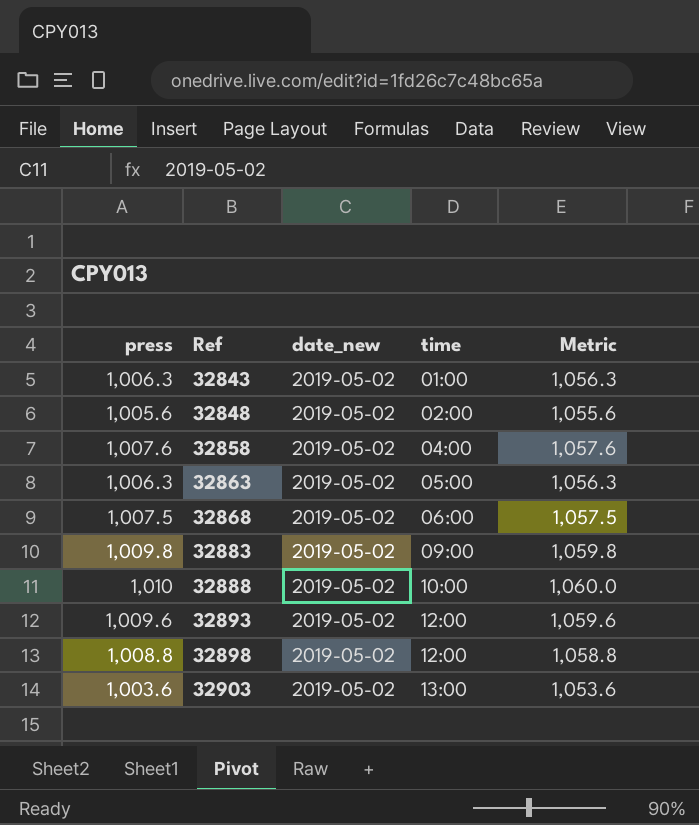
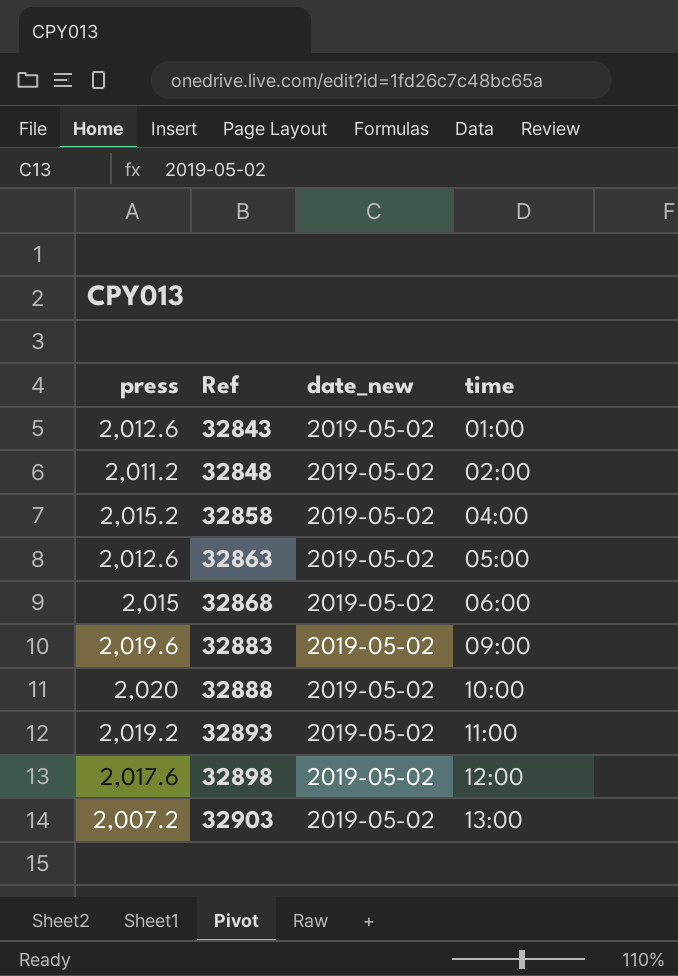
column Metric | formula: [press] + 50 -> none
32843 | press: 1,006.3 -> 2,012.6
32848 | press: 1,005.6 -> 2,011.2
32858 | press: 1,007.6 -> 2,015.2
32863 | press: 1,006.3 -> 2,012.6
32868 | press: 1,007.5 -> 2,015
32883 | press: 1,009.8 -> 2,019.6
32888 | press: 1,010 -> 2,020
32893 | press: 1,009.6 -> 2,019.2
32893 | time: 12:00 -> 11:00
32898 | press: 1,008.8 -> 2,017.6
32903 | press: 1,003.6 -> 2,007.2

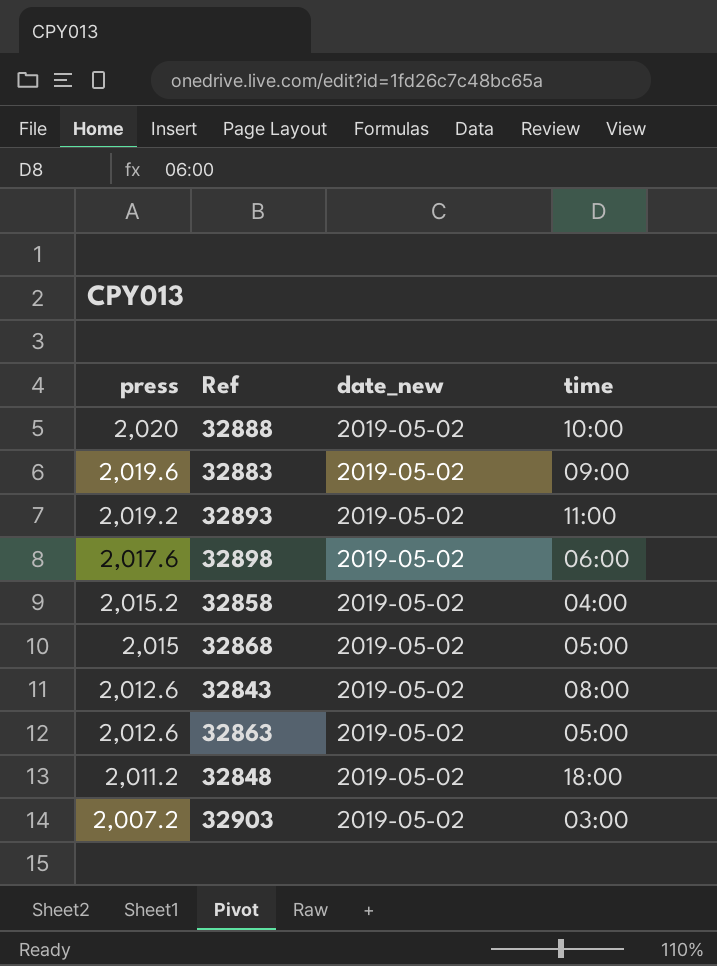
row order: Ref ascending -> press descending
32898 | time: 12:00 -> 06:00
32868 | time: 06:00 -> 05:00
32843 | time: 01:00 -> 08:00
32848 | time: 02:00 -> 18:00
32903 | time: 13:00 -> 03:00

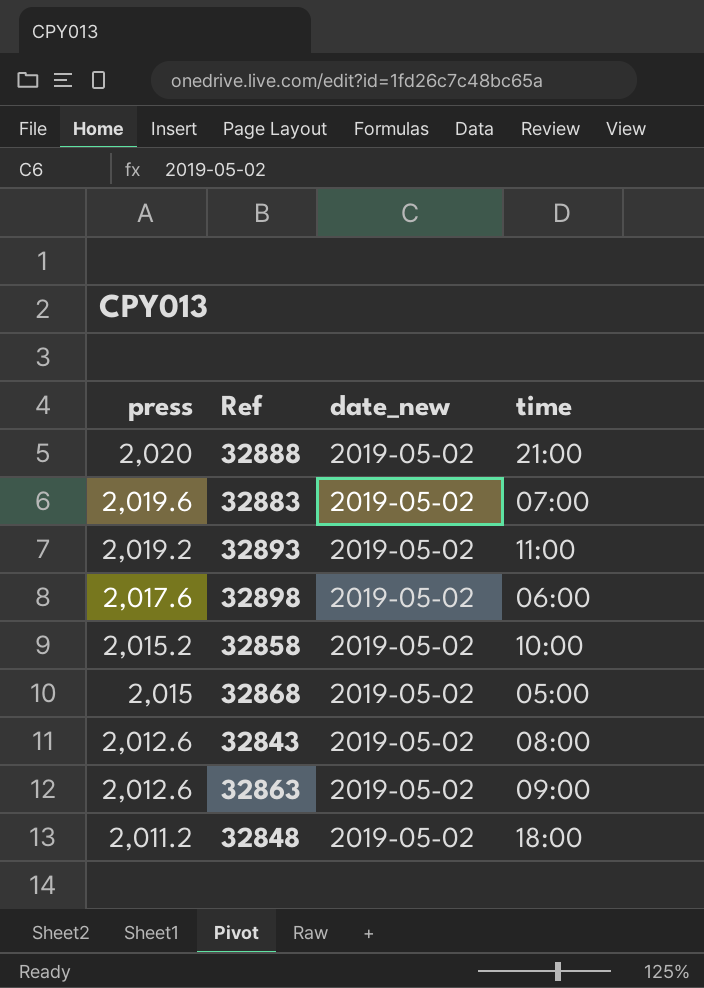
row 32903: 2,007.2 | 2019-05-02 | 03:00 -> none
32888 | time: 10:00 -> 21:00
32883 | time: 09:00 -> 07:00
32858 | time: 04:00 -> 10:00
32863 | time: 05:00 -> 09:00

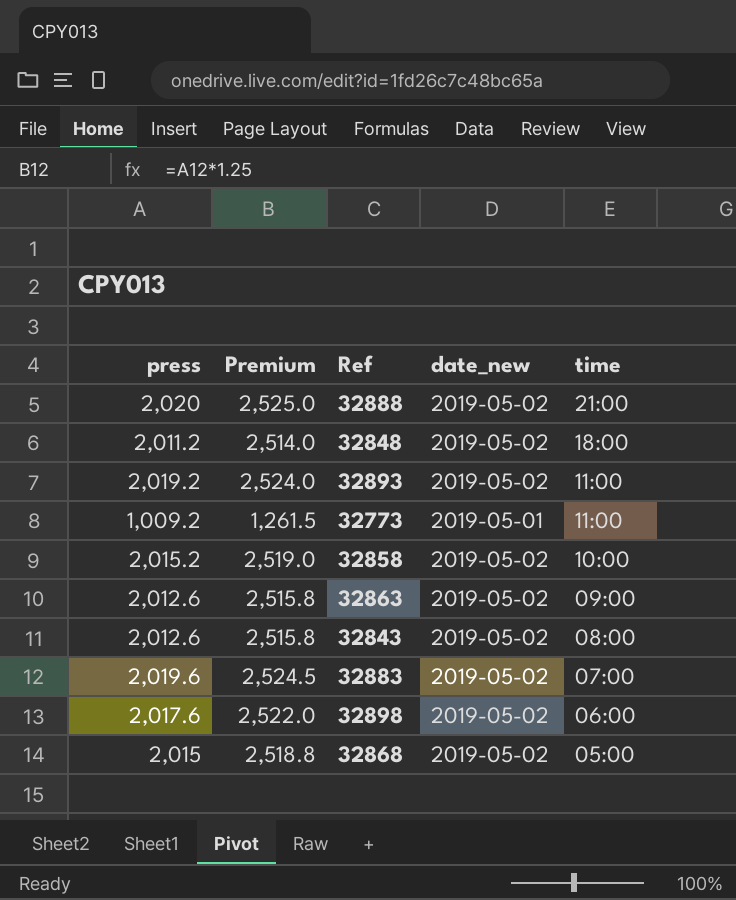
row order: press descending -> time descending
column Premium | formula: none -> [press] * 1.25
row 32773: none -> 1,009.2 | 1,261.5 | 2019-05-01 | 11:00

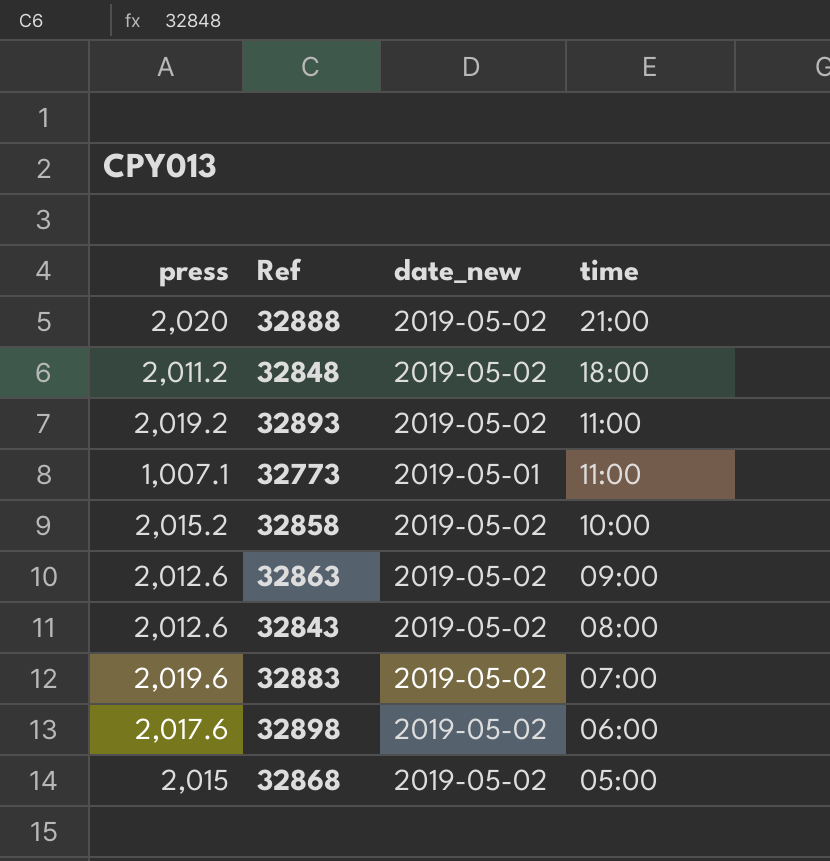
column Premium | formula: [press] * 1.25 -> none
32773 | press: 1,009.2 -> 1,007.1

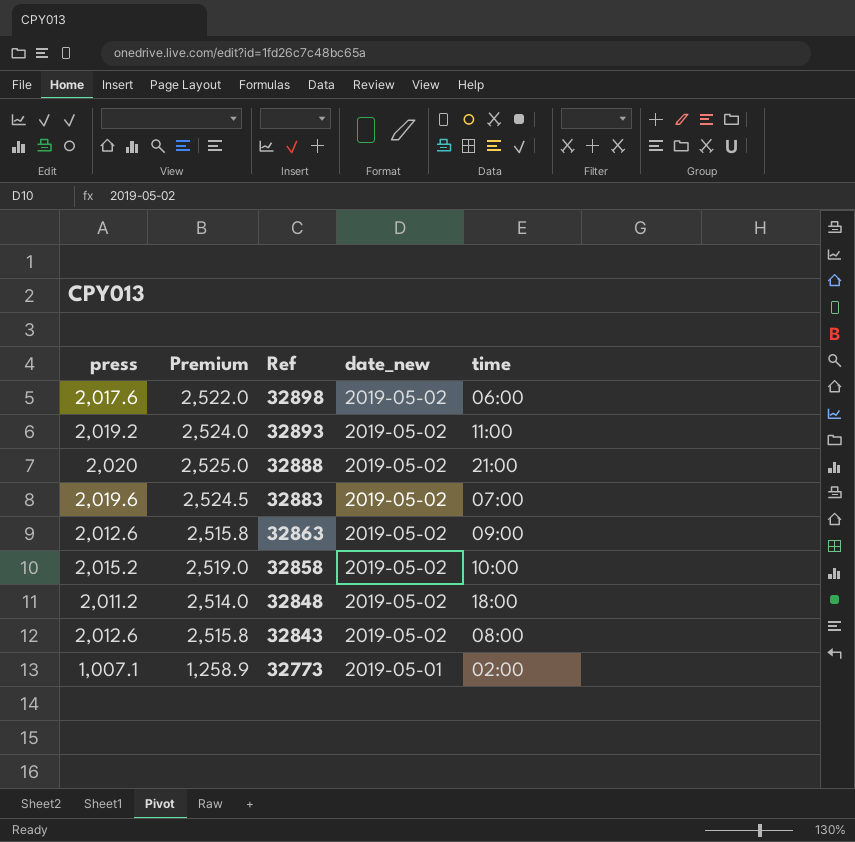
row order: time descending -> Ref descending
column Premium | formula: none -> [press] * 1.25
row 32868: 2,015 | 2019-05-02 | 05:00 -> none
32773 | time: 11:00 -> 02:00

